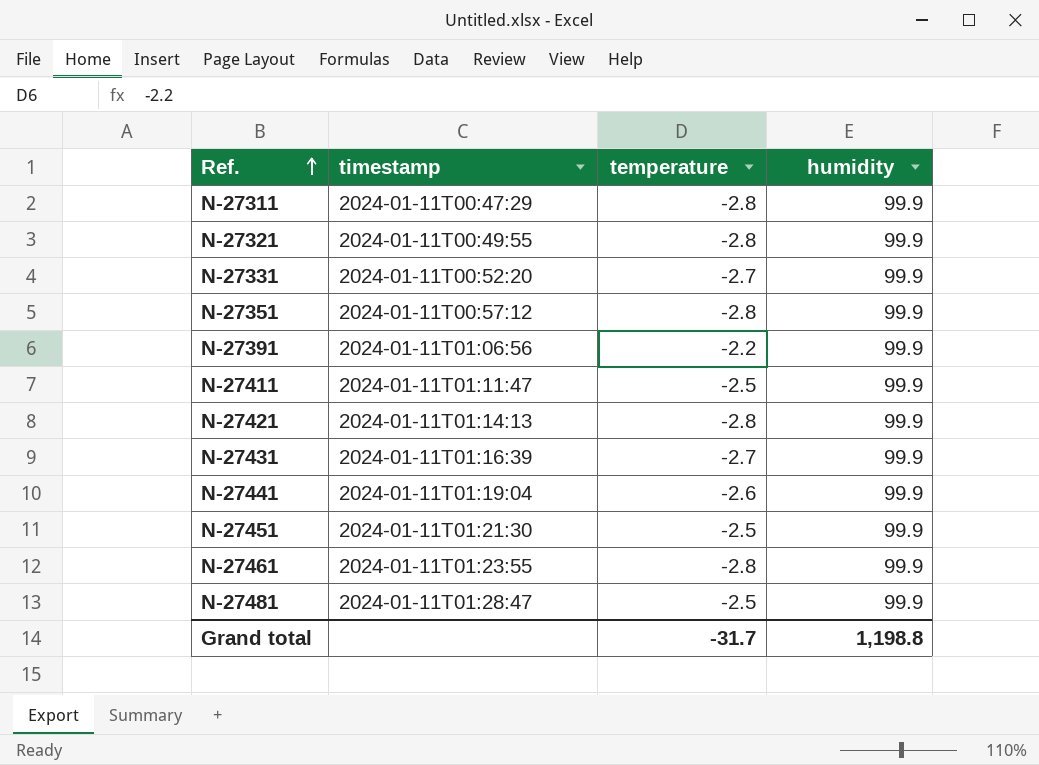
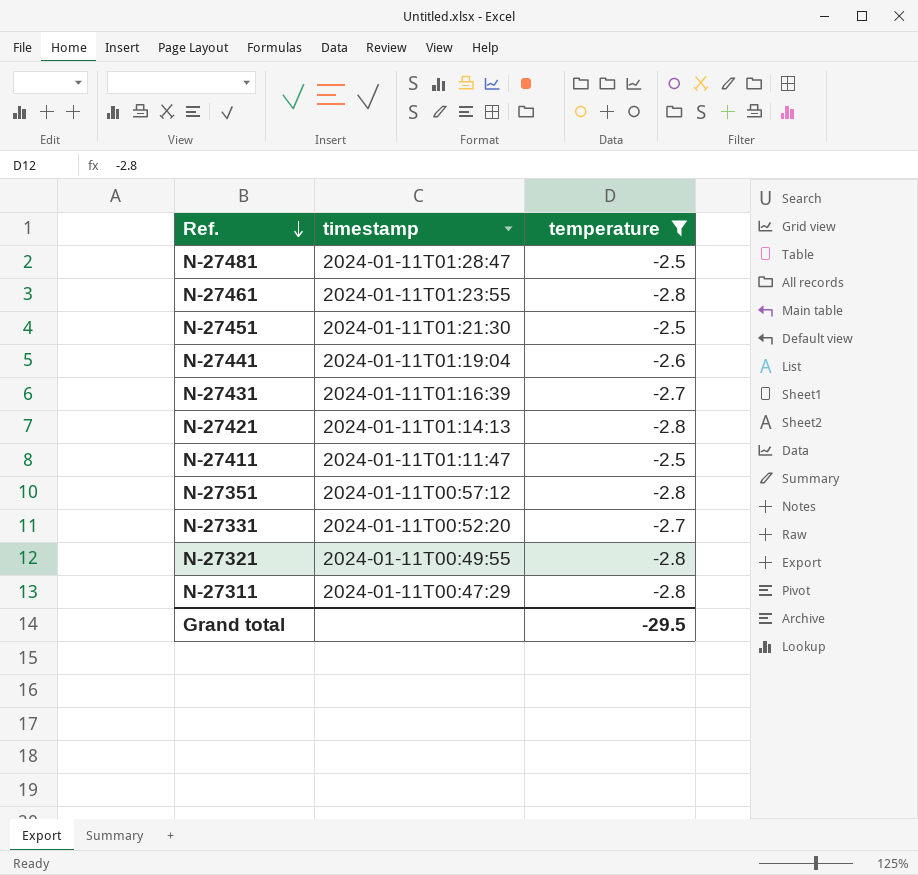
filter: none -> temperature != -2.2
row order: Ref. ascending -> Ref. descending
column humidity | position: 4 -> none
Grand total | temperature: -31.7 -> -29.5

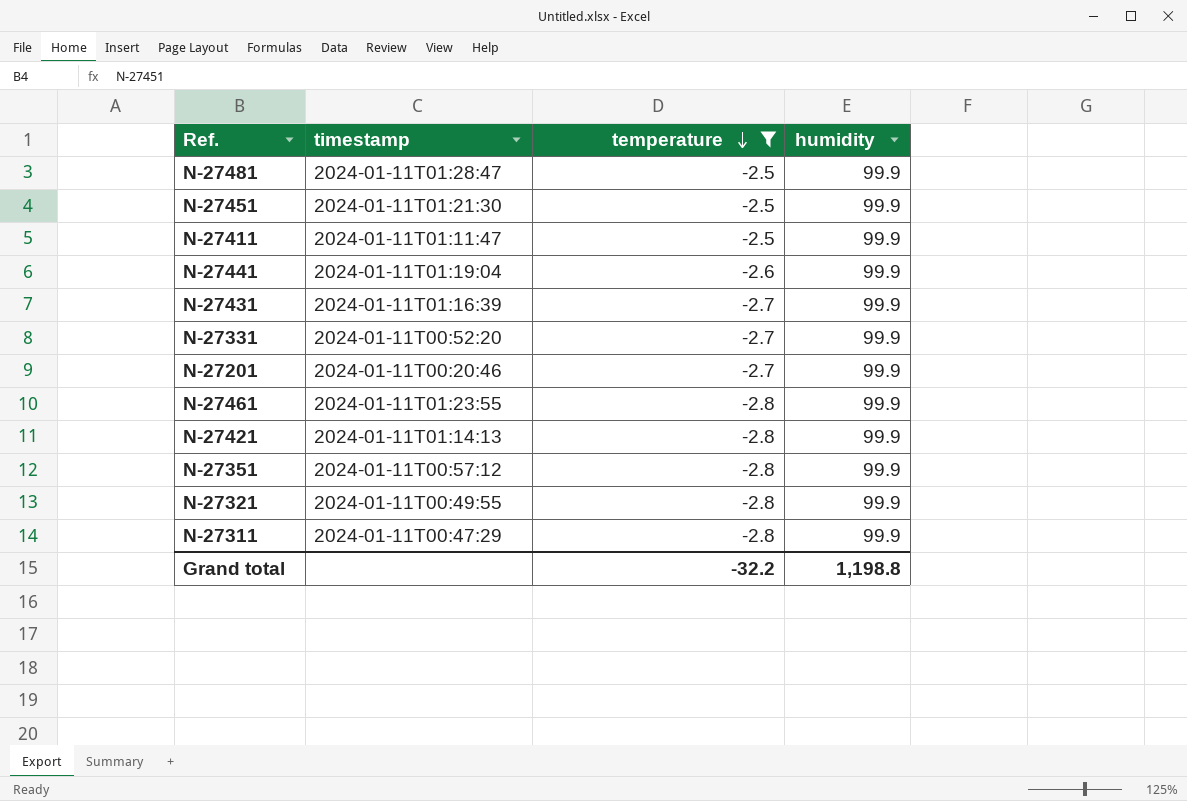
row order: Ref. descending -> temperature descending
column humidity | position: none -> 4
row N-27201: none -> 2024-01-11T00:20:46 | -2.7 | 99.9
Grand total | temperature: -29.5 -> -32.2

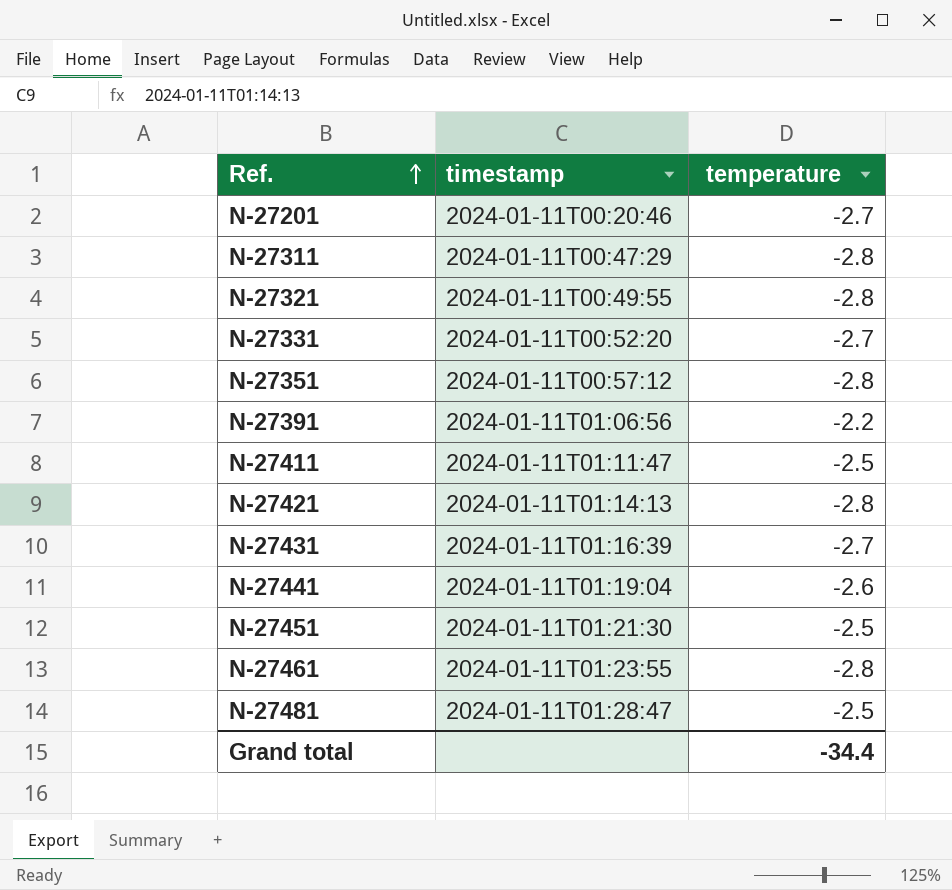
filter: temperature != -2.2 -> none
row order: temperature descending -> Ref. ascending
column humidity | position: 4 -> none
Grand total | temperature: -32.2 -> -34.4

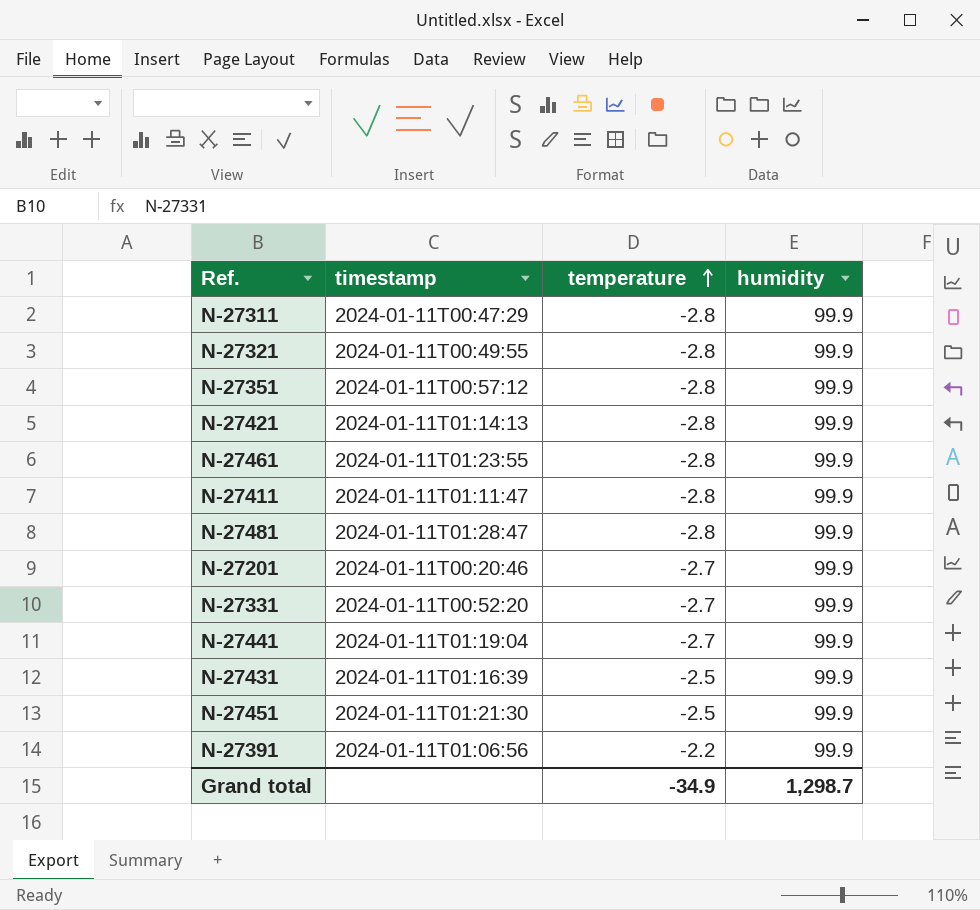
row order: Ref. ascending -> temperature ascending
column humidity | position: none -> 4
N-27411 | temperature: -2.5 -> -2.8
N-27481 | temperature: -2.5 -> -2.8
N-27441 | temperature: -2.6 -> -2.7
N-27431 | temperature: -2.7 -> -2.5
Grand total | temperature: -34.4 -> -34.9

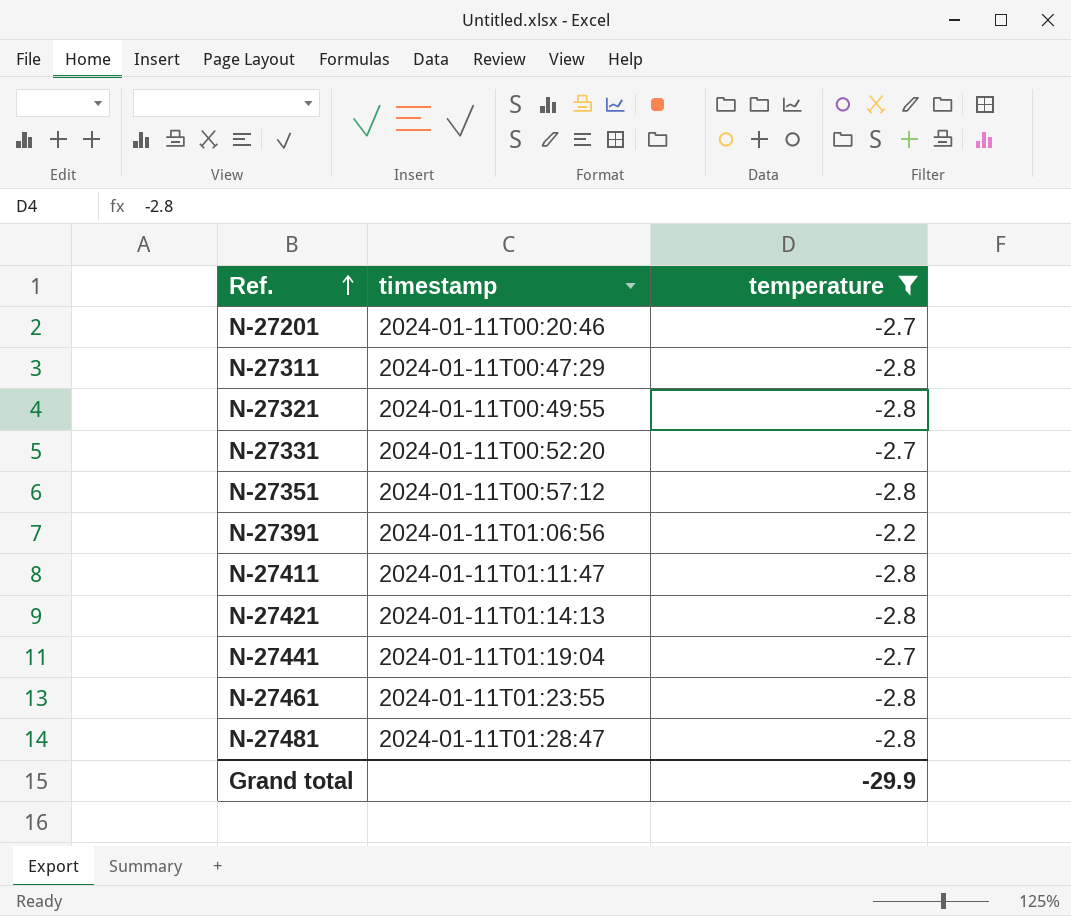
filter: none -> temperature != -2.5
row order: temperature ascending -> Ref. ascending
column humidity | position: 4 -> none
Grand total | temperature: -34.9 -> -29.9

